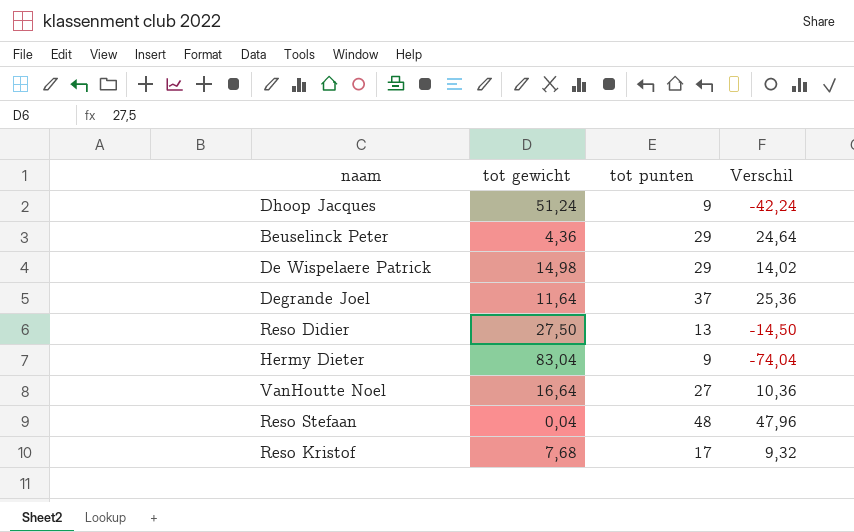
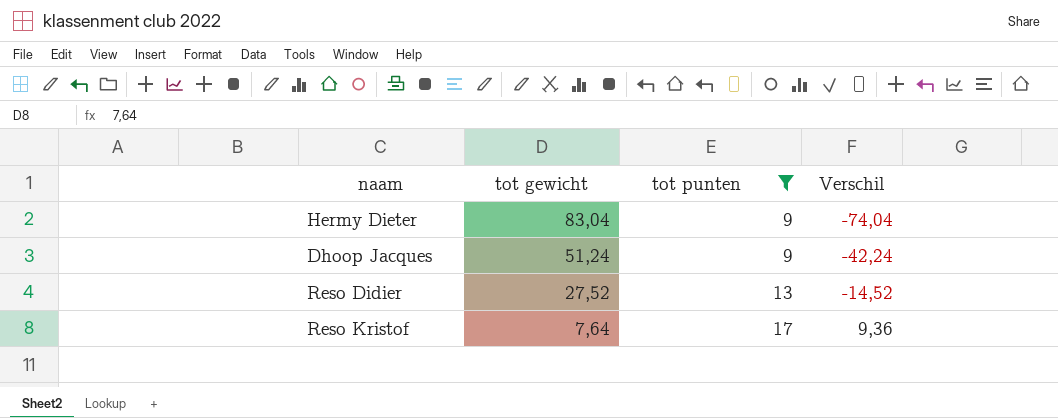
filter: none -> tot punten <= 17
row order: none -> tot gewicht descending
Reso Didier | tot gewicht: 27,50 -> 27,52
Reso Didier | Verschil: -14,50 -> -14,52
Reso Kristof | tot gewicht: 7,68 -> 7,64
Reso Kristof | Verschil: 9,32 -> 9,36

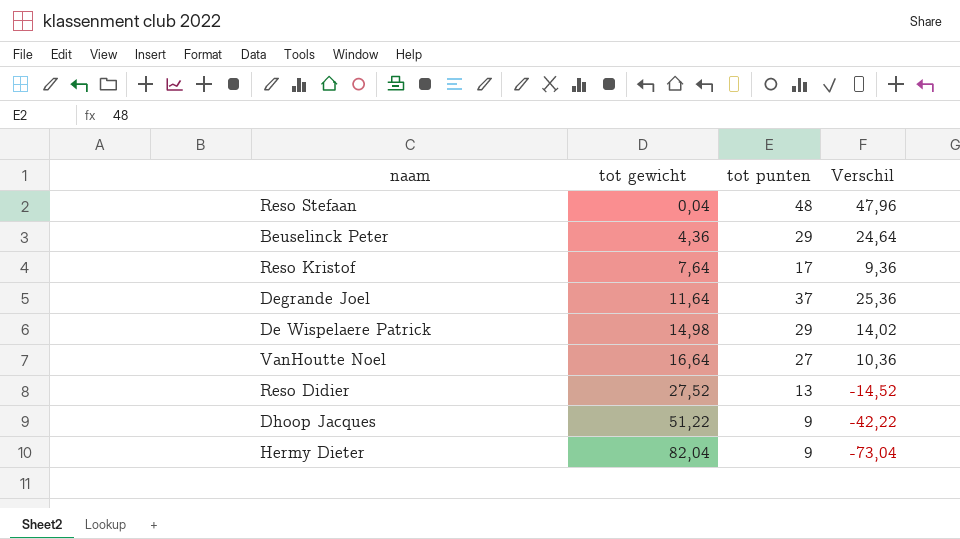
filter: tot punten <= 17 -> none
row order: tot gewicht descending -> tot gewicht ascending
Dhoop Jacques | tot gewicht: 51,24 -> 51,22
Dhoop Jacques | Verschil: -42,24 -> -42,22
Hermy Dieter | tot gewicht: 83,04 -> 82,04
Hermy Dieter | Verschil: -74,04 -> -73,04

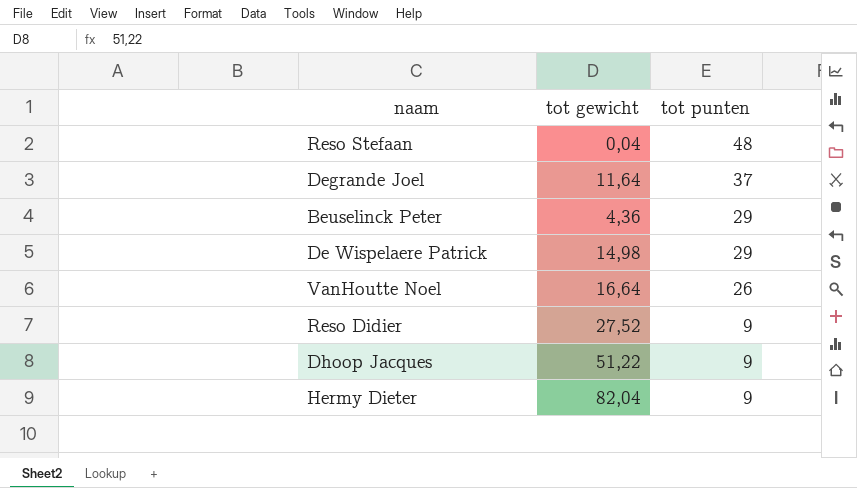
row order: tot gewicht ascending -> tot punten descending
column Verschil | formula: [tot punten] - [tot gewicht] -> none
row Reso Kristof: 7,64 | 17 | 9,36 -> none
VanHoutte Noel | tot punten: 27 -> 26
Reso Didier | tot punten: 13 -> 9

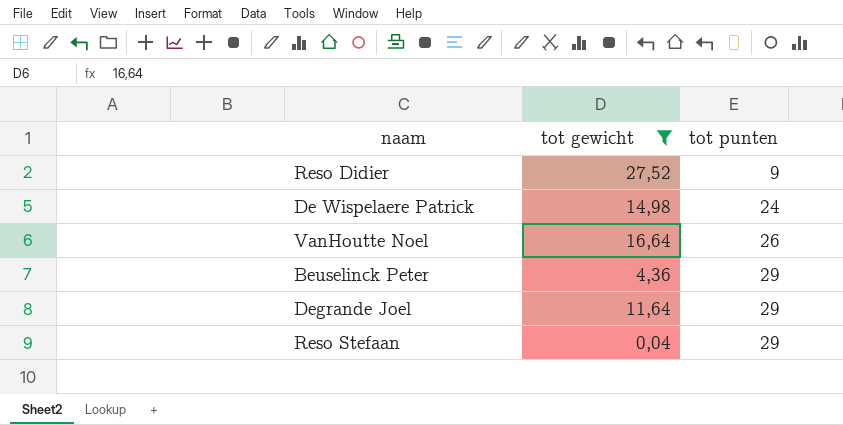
filter: none -> tot gewicht <= 27,52
row order: tot punten descending -> tot punten ascending
De Wispelaere Patrick | tot punten: 29 -> 24
Degrande Joel | tot punten: 37 -> 29
Reso Stefaan | tot punten: 48 -> 29

